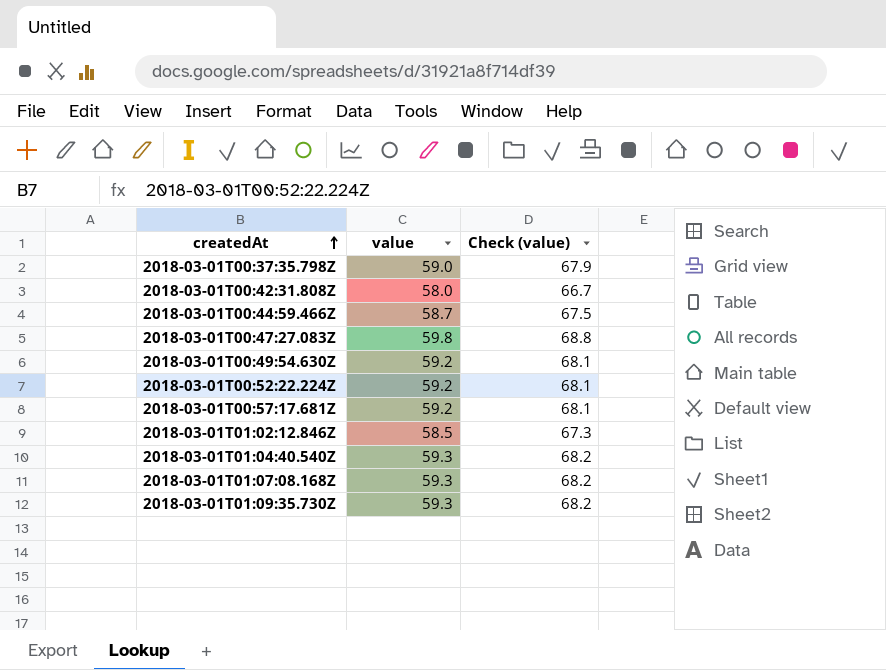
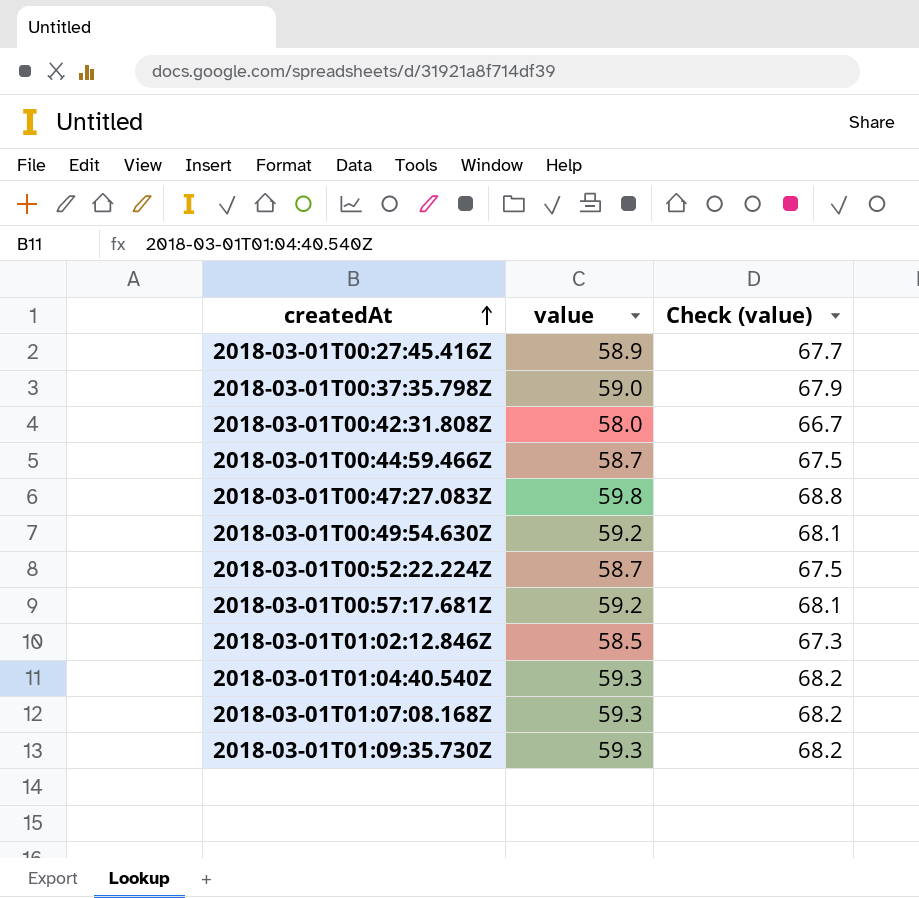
row 2018-03-01T00:27:45.416Z: none -> 58.9 | 67.7
2018-03-01T00:52:22.224Z | value: 59.2 -> 58.7
2018-03-01T00:52:22.224Z | Check (value): 68.1 -> 67.5

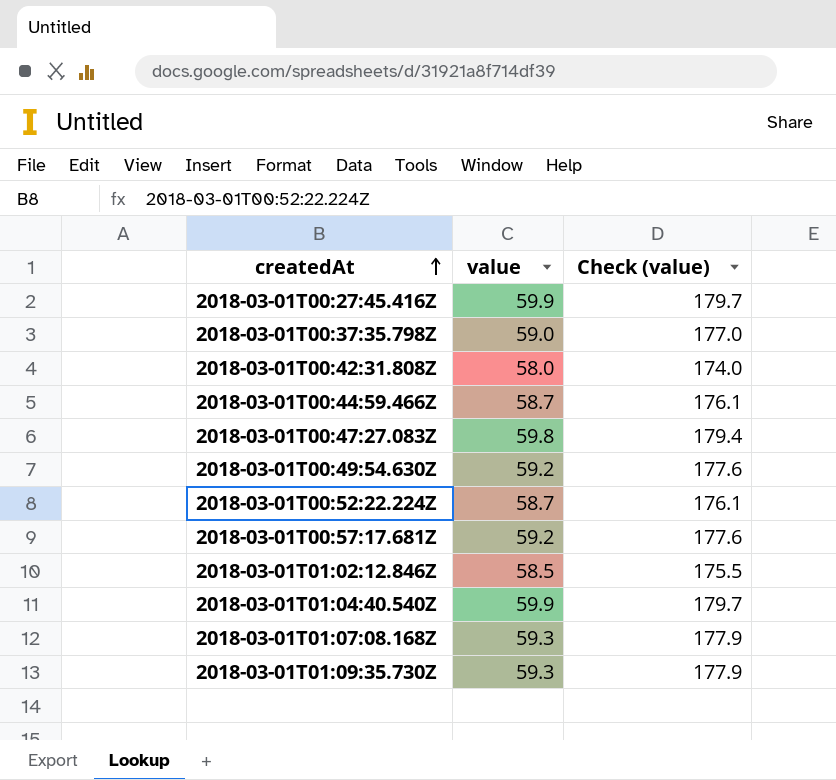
column Check (value) | formula: [value] * 1.15 -> [value] * 3
2018-03-01T00:27:45.416Z | value: 58.9 -> 59.9
2018-03-01T01:04:40.540Z | value: 59.3 -> 59.9

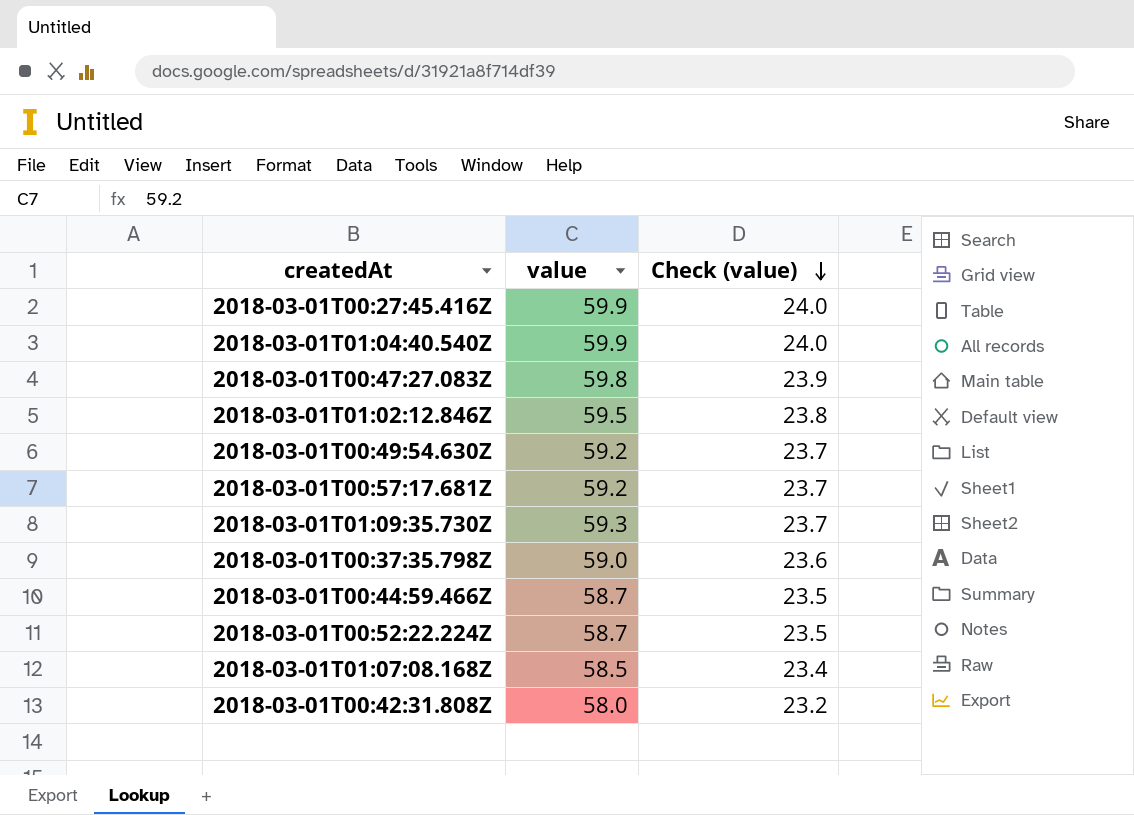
row order: createdAt ascending -> Check (value) descending
column Check (value) | formula: [value] * 3 -> [value] * 0.4
2018-03-01T01:02:12.846Z | value: 58.5 -> 59.5
2018-03-01T01:07:08.168Z | value: 59.3 -> 58.5

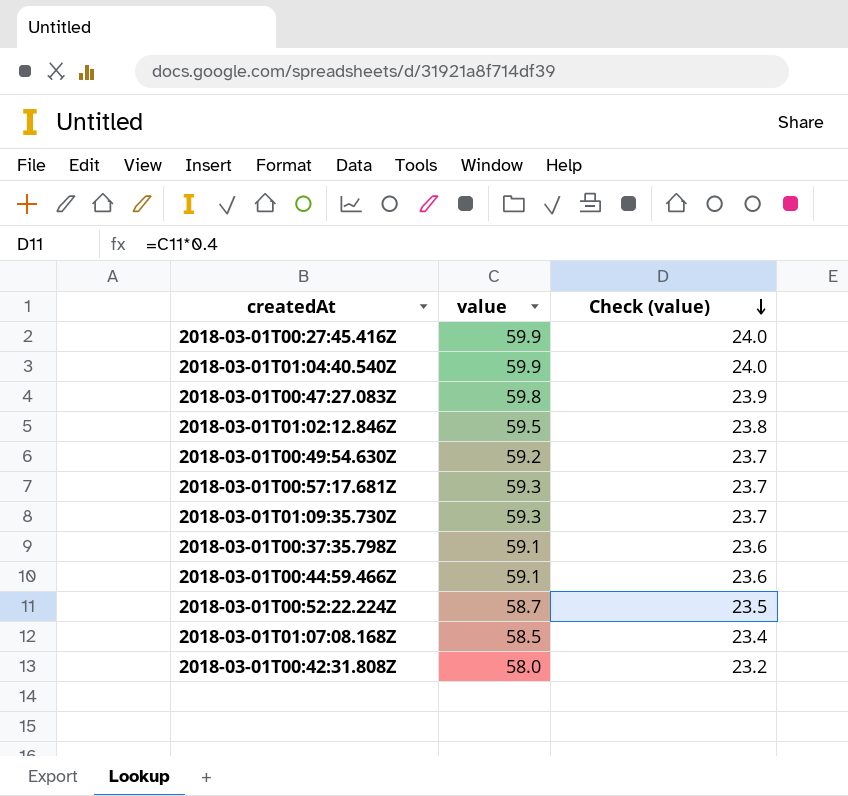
2018-03-01T00:57:17.681Z | value: 59.2 -> 59.3
2018-03-01T00:37:35.798Z | value: 59.0 -> 59.1
2018-03-01T00:44:59.466Z | value: 58.7 -> 59.1
2018-03-01T00:44:59.466Z | Check (value): 23.5 -> 23.6

